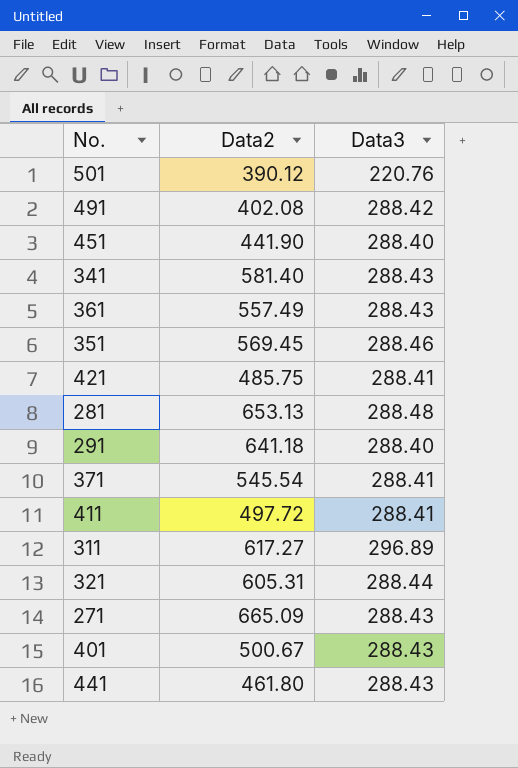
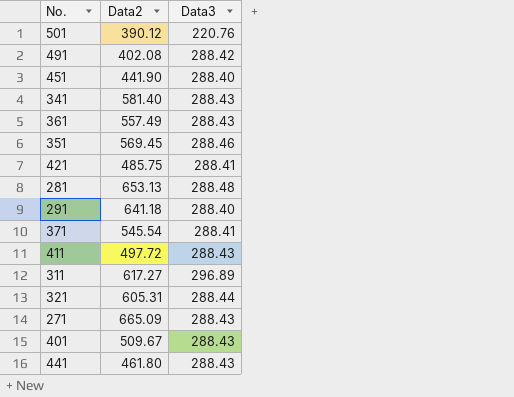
411 | Data3: 288.41 -> 288.43
401 | Data2: 500.67 -> 509.67

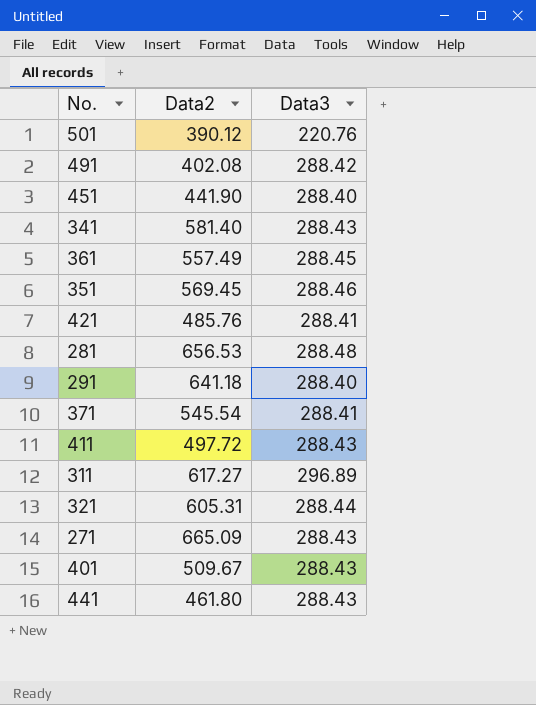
361 | Data3: 288.43 -> 288.45
421 | Data2: 485.75 -> 485.76
281 | Data2: 653.13 -> 656.53

